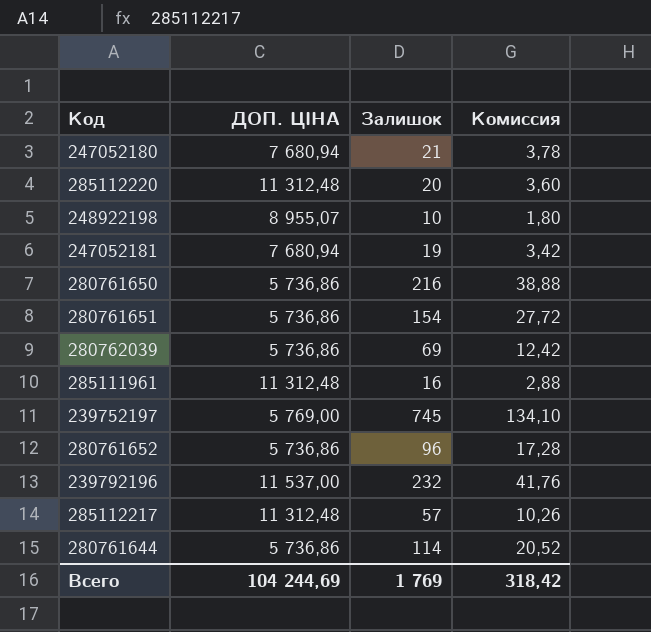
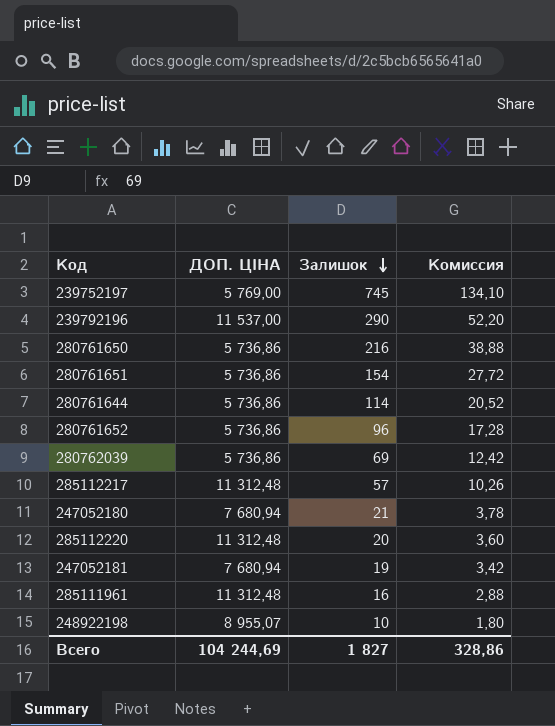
row order: none -> Залишок descending
239792196 | Залишок: 232 -> 290
239792196 | Комиссия: 41,76 -> 52,20
Всего | Залишок: 1 769 -> 1 827
Всего | Комиссия: 318,42 -> 328,86

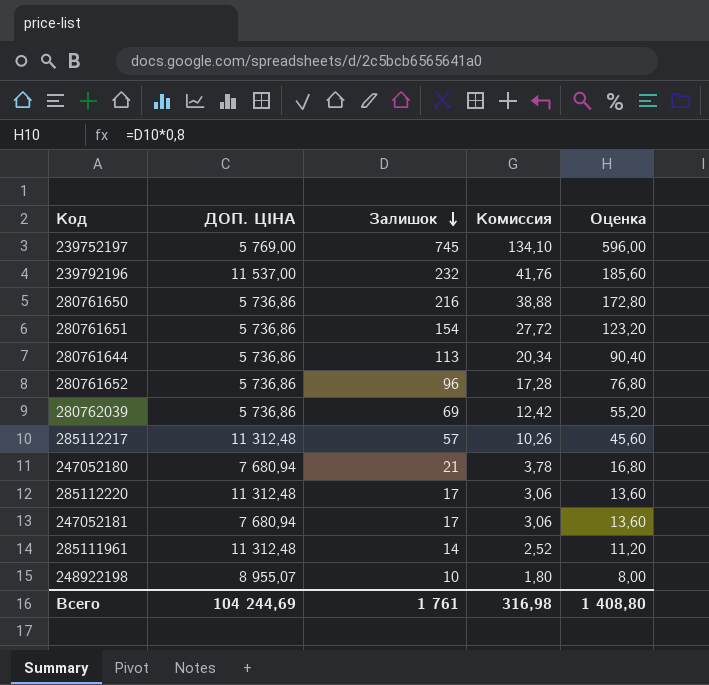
column Оценка | formula: none -> [Залишок] * 0,8
239792196 | Залишок: 290 -> 232
239792196 | Комиссия: 52,20 -> 41,76
280761644 | Залишок: 114 -> 113
280761644 | Комиссия: 20,52 -> 20,34
285112220 | Залишок: 20 -> 17
285112220 | Комиссия: 3,60 -> 3,06
247052181 | Залишок: 19 -> 17
247052181 | Комиссия: 3,42 -> 3,06
285111961 | Залишок: 16 -> 14
285111961 | Комиссия: 2,88 -> 2,52
Всего | Залишок: 1 827 -> 1 761
Всего | Комиссия: 328,86 -> 316,98

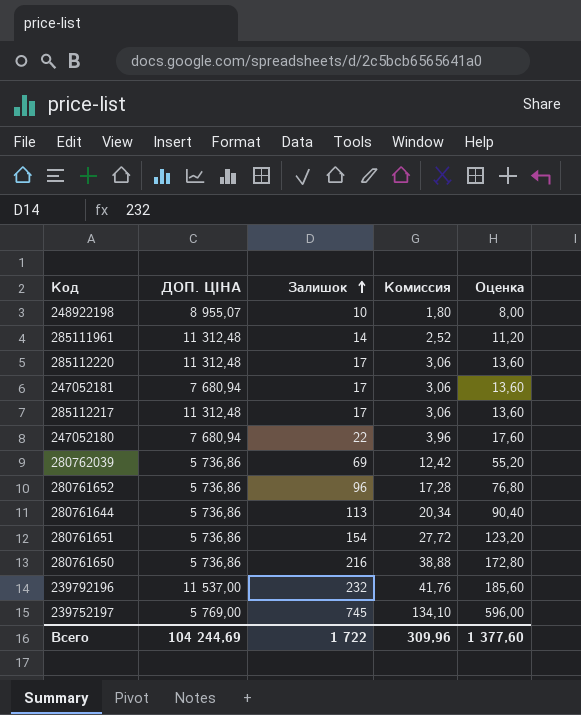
row order: Залишок descending -> Залишок ascending
285112217 | Залишок: 57 -> 17
285112217 | Комиссия: 10,26 -> 3,06
285112217 | Оценка: 45,60 -> 13,60
247052180 | Залишок: 21 -> 22
247052180 | Комиссия: 3,78 -> 3,96
247052180 | Оценка: 16,80 -> 17,60
Всего | Залишок: 1 761 -> 1 722
Всего | Комиссия: 316,98 -> 309,96
Всего | Оценка: 1 408,80 -> 1 377,60

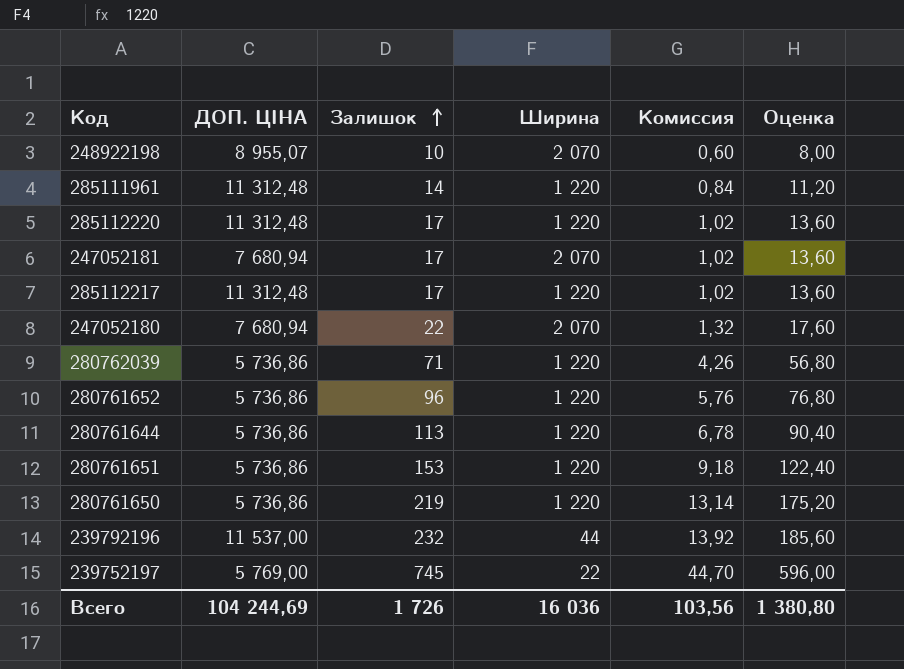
column Ширина | position: none -> 4
column Комиссия | formula: [Залишок] * 0,18 -> [Залишок] * 0,06
280762039 | Залишок: 69 -> 71
280762039 | Оценка: 55,20 -> 56,80
280761651 | Залишок: 154 -> 153
280761651 | Оценка: 123,20 -> 122,40
280761650 | Залишок: 216 -> 219
280761650 | Оценка: 172,80 -> 175,20
Всего | Залишок: 1 722 -> 1 726
Всего | Комиссия: 309,96 -> 103,56
Всего | Оценка: 1 377,60 -> 1 380,80

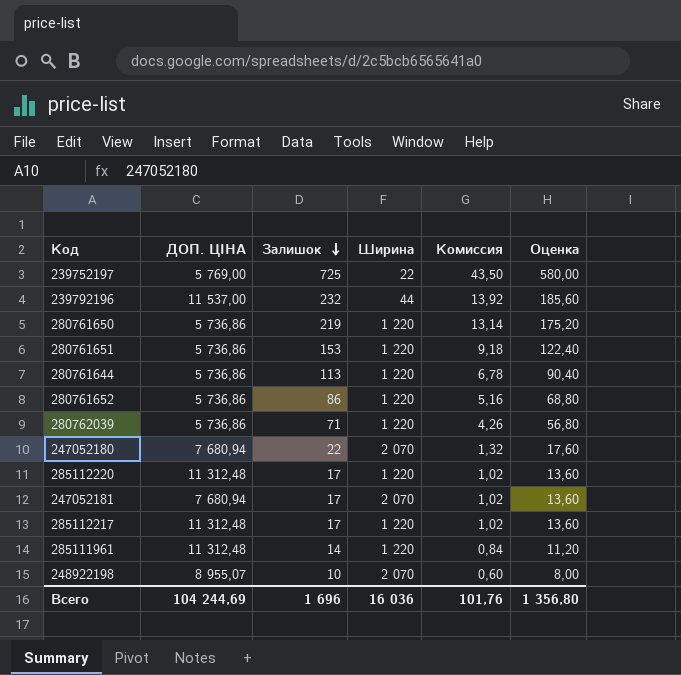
row order: Залишок ascending -> Залишок descending
239752197 | Залишок: 745 -> 725
239752197 | Комиссия: 44,70 -> 43,50
239752197 | Оценка: 596,00 -> 580,00
280761652 | Залишок: 96 -> 86
280761652 | Комиссия: 5,76 -> 5,16
280761652 | Оценка: 76,80 -> 68,80
Всего | Залишок: 1 726 -> 1 696
Всего | Комиссия: 103,56 -> 101,76
Всего | Оценка: 1 380,80 -> 1 356,80

